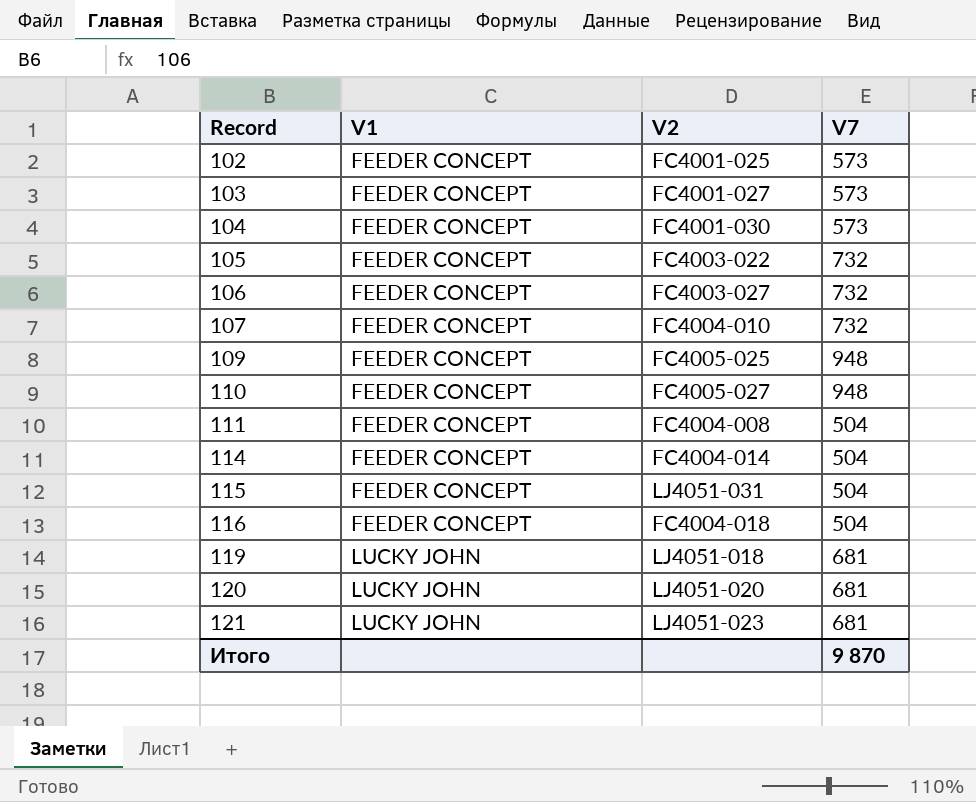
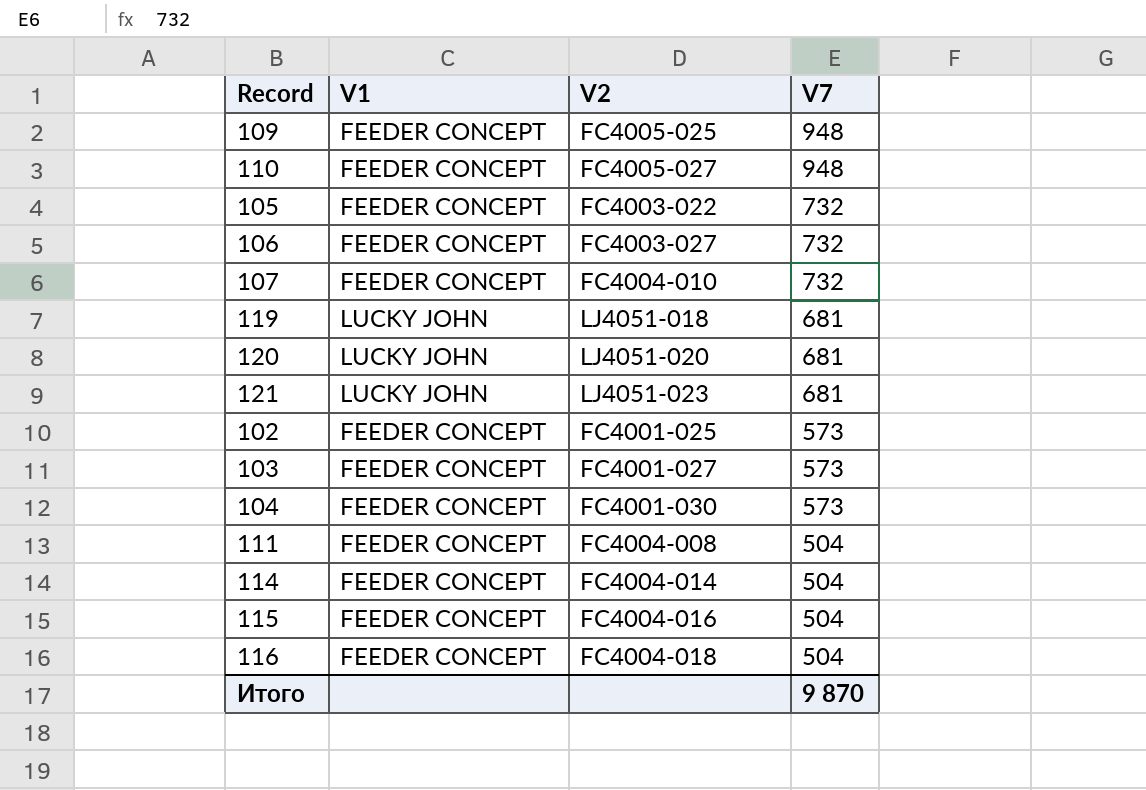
row order: Record ascending -> V7 descending
115 | V2: LJ4051-031 -> FC4004-016

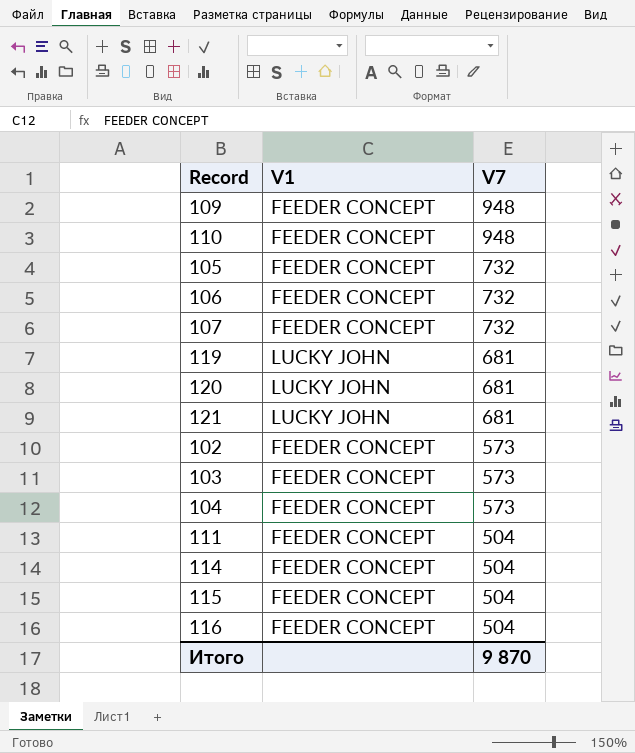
column V2 | position: 3 -> none

